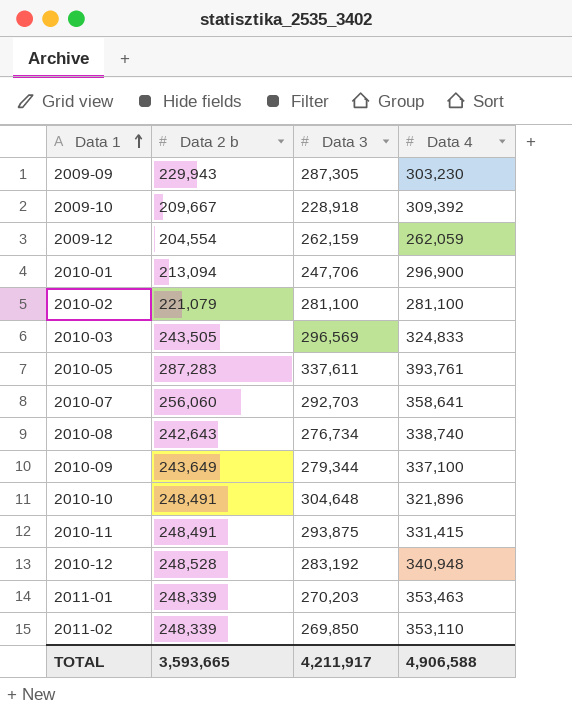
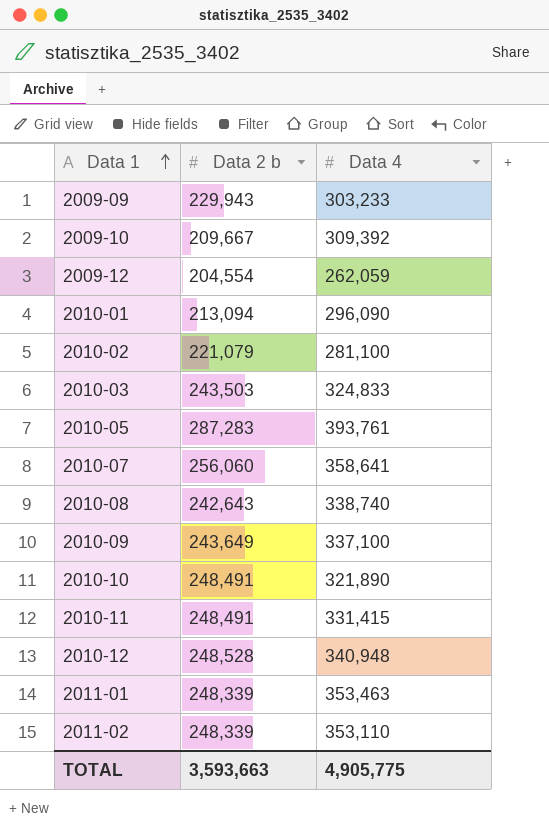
column Data 3 | position: 3 -> none
2009-09 | Data 4: 303,230 -> 303,233
2010-01 | Data 4: 296,900 -> 296,090
2010-03 | Data 2 b: 243,505 -> 243,503
2010-10 | Data 4: 321,896 -> 321,890
TOTAL | Data 2 b: 3,593,665 -> 3,593,663
TOTAL | Data 4: 4,906,588 -> 4,905,775

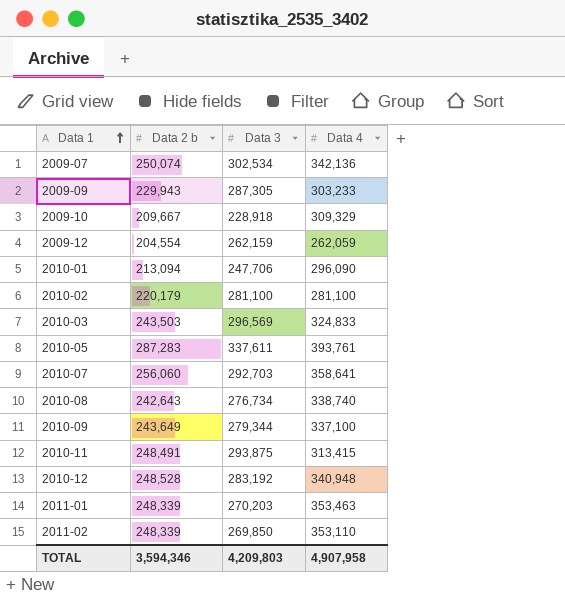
column Data 3 | position: none -> 3
row 2010-10: 248,491 | 321,890 -> none
row 2009-07: none -> 250,074 | 302,534 | 342,136
2009-10 | Data 4: 309,392 -> 309,329
2010-02 | Data 2 b: 221,079 -> 220,179
2010-11 | Data 4: 331,415 -> 313,415
TOTAL | Data 2 b: 3,593,663 -> 3,594,346
TOTAL | Data 4: 4,905,775 -> 4,907,958

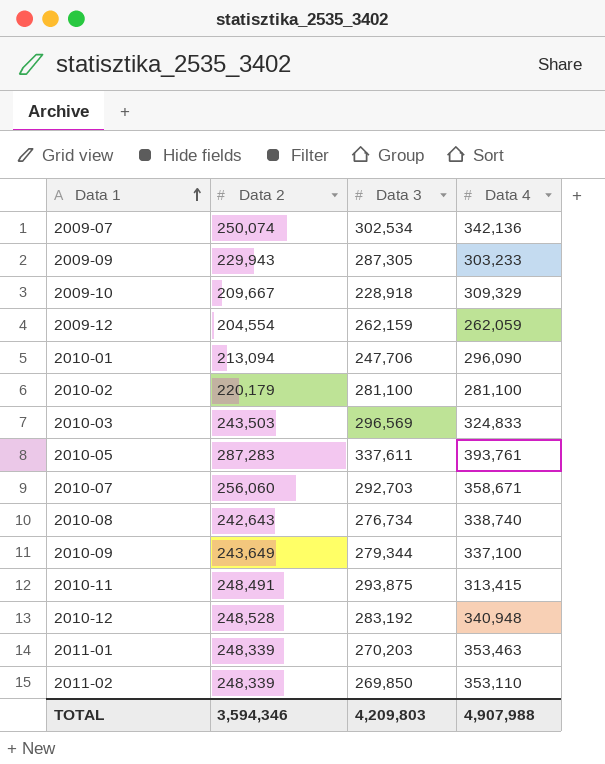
column name: Data 2 b -> Data 2
2010-07 | Data 4: 358,641 -> 358,671
TOTAL | Data 4: 4,907,958 -> 4,907,988

